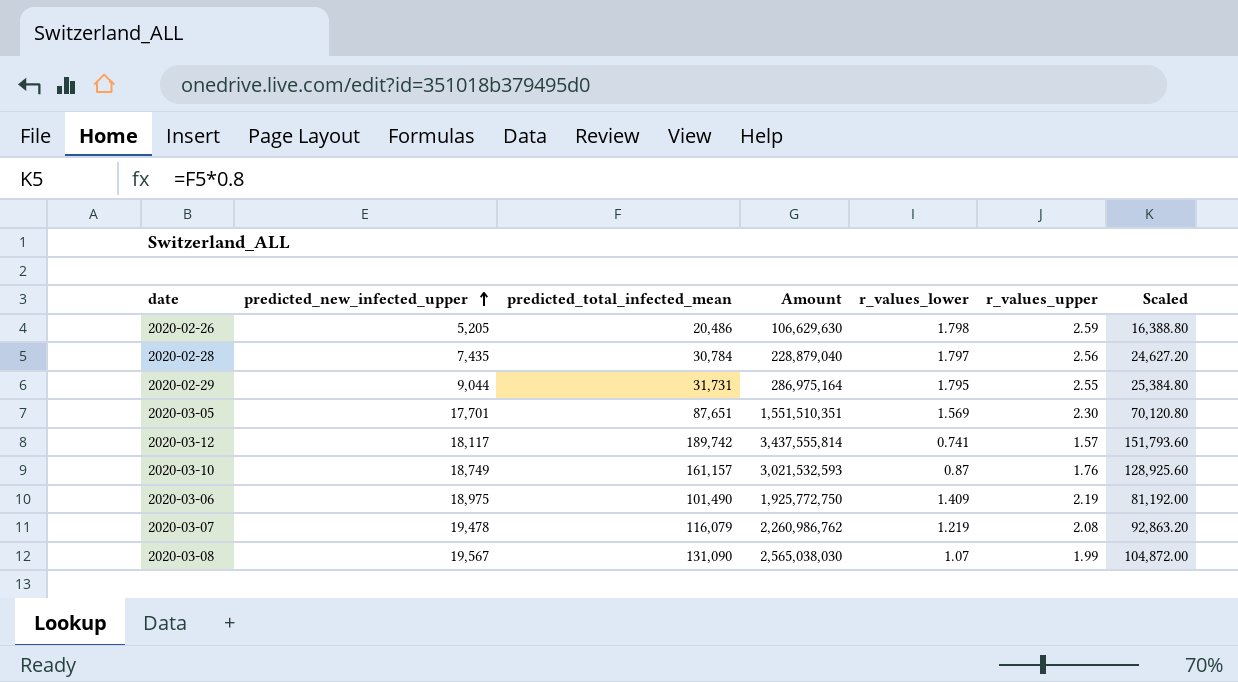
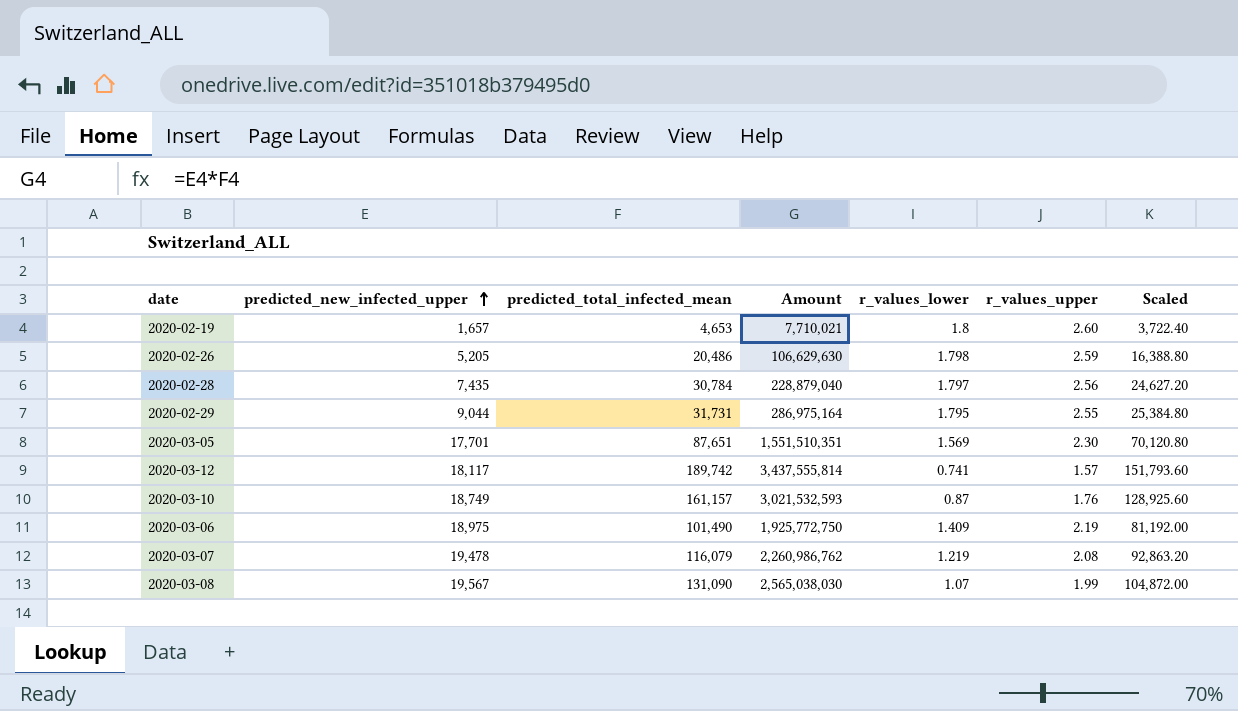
row 2020-02-19: none -> 1,657 | 4,653 | 7,710,021 | 1.8 | 2.60 | 3,722.40

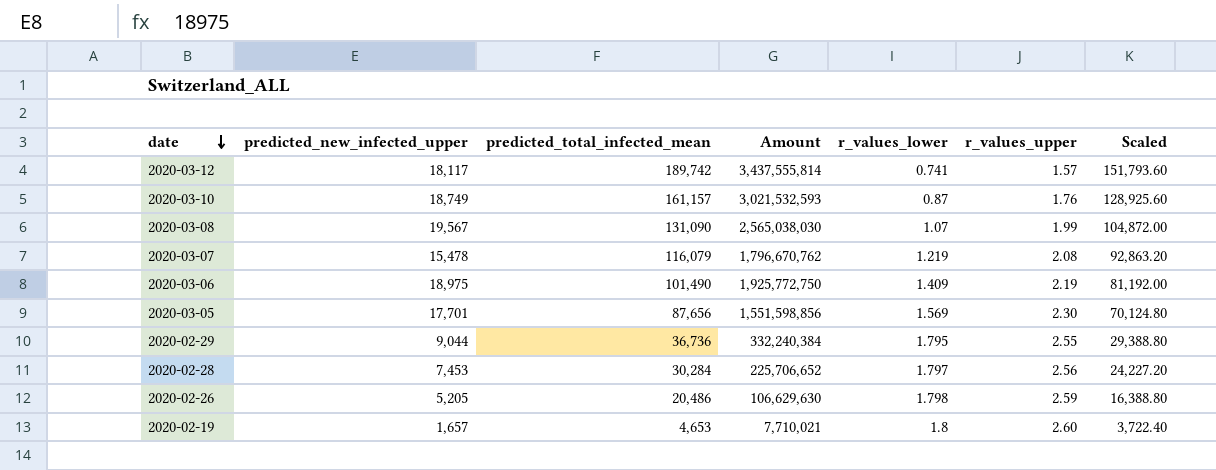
row order: predicted_new_infected_upper ascending -> date descending
2020-03-07 | predicted_new_infected_upper: 19,478 -> 15,478
2020-03-07 | Amount: 2,260,986,762 -> 1,796,670,762
2020-03-05 | predicted_total_infected_mean: 87,651 -> 87,656
2020-03-05 | Amount: 1,551,510,351 -> 1,551,598,856
2020-03-05 | Scaled: 70,120.80 -> 70,124.80
2020-02-29 | predicted_total_infected_mean: 31,731 -> 36,736
2020-02-29 | Amount: 286,975,164 -> 332,240,384
2020-02-29 | Scaled: 25,384.80 -> 29,388.80
2020-02-28 | predicted_new_infected_upper: 7,435 -> 7,453
2020-02-28 | predicted_total_infected_mean: 30,784 -> 30,284
2020-02-28 | Amount: 228,879,040 -> 225,706,652
2020-02-28 | Scaled: 24,627.20 -> 24,227.20

